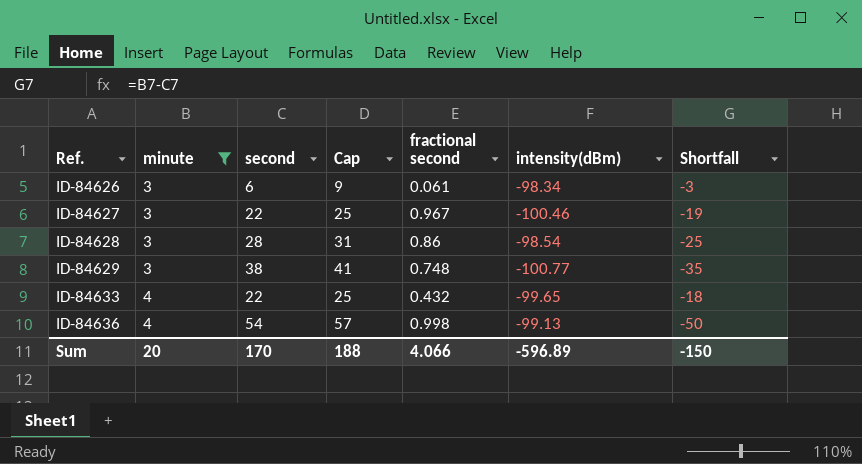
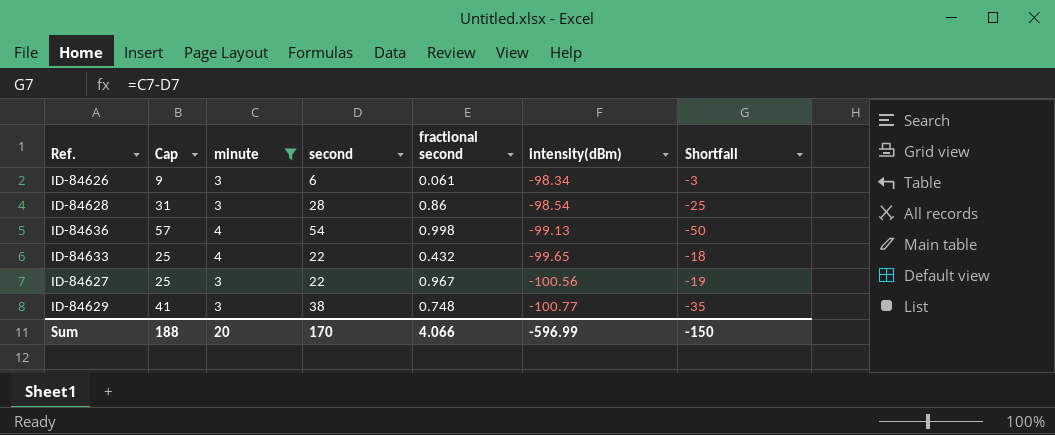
row order: Ref. ascending -> intensity(dBm) descending
column Cap | position: 4 -> 2
ID-84627 | intensity(dBm): -100.46 -> -100.56
Sum | intensity(dBm): -596.89 -> -596.99

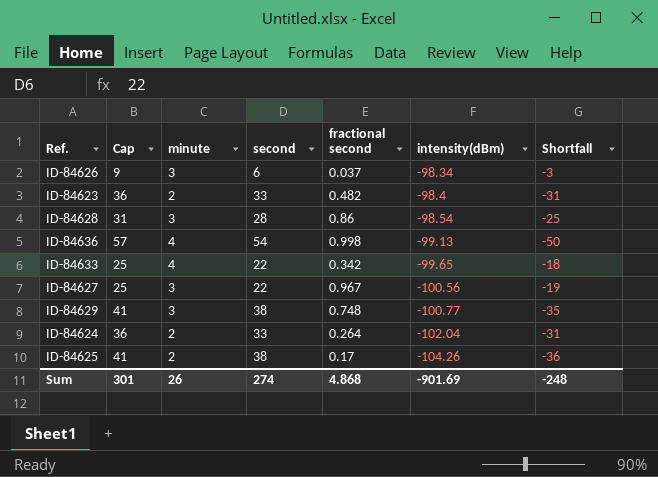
filter: minute != 2 -> none
ID-84626 | fractional second: 0.061 -> 0.037
ID-84633 | fractional second: 0.432 -> 0.342
Sum | Cap: 188 -> 301
Sum | minute: 20 -> 26
Sum | second: 170 -> 274
Sum | fractional second: 4.066 -> 4.868
Sum | intensity(dBm): -596.99 -> -901.69
Sum | Shortfall: -150 -> -248

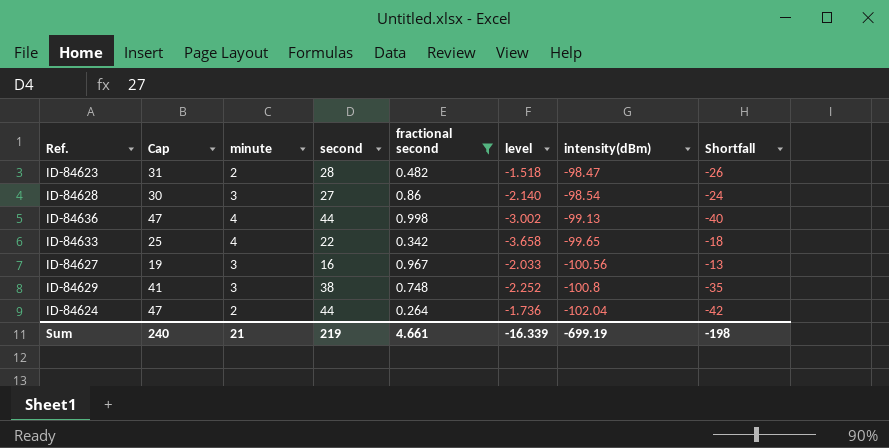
filter: none -> fractional second >= 0.264
column level | formula: none -> [fractional second] - [minute]
ID-84623 | Cap: 36 -> 31
ID-84623 | second: 33 -> 28
ID-84623 | intensity(dBm): -98.4 -> -98.47
ID-84623 | Shortfall: -31 -> -26
ID-84628 | Cap: 31 -> 30
ID-84628 | second: 28 -> 27
ID-84628 | Shortfall: -25 -> -24
ID-84636 | Cap: 57 -> 47
ID-84636 | second: 54 -> 44
ID-84636 | Shortfall: -50 -> -40
ID-84627 | Cap: 25 -> 19
ID-84627 | second: 22 -> 16
ID-84627 | Shortfall: -19 -> -13
ID-84629 | intensity(dBm): -100.77 -> -100.8
ID-84624 | Cap: 36 -> 47
ID-84624 | second: 33 -> 44
ID-84624 | Shortfall: -31 -> -42
Sum | Cap: 301 -> 240
Sum | minute: 26 -> 21
Sum | second: 274 -> 219
Sum | fractional second: 4.868 -> 4.661
Sum | intensity(dBm): -901.69 -> -699.19
Sum | Shortfall: -248 -> -198

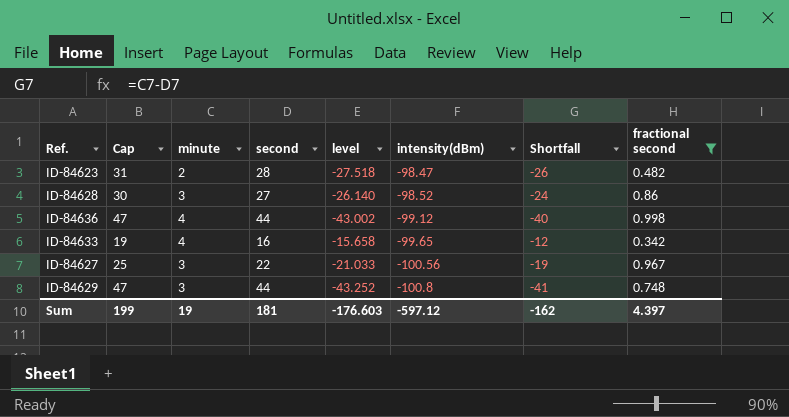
column level | formula: [fractional second] - [minute] -> [fractional second] - [second]
column fractional second | position: 5 -> 8
row ID-84624: 47 | 2 | 44 | 0.264 | -1.736 | -102.04 | -42 -> none
ID-84628 | intensity(dBm): -98.54 -> -98.52
ID-84636 | intensity(dBm): -99.13 -> -99.12
ID-84633 | Cap: 25 -> 19
ID-84633 | second: 22 -> 16
ID-84633 | Shortfall: -18 -> -12
ID-84627 | Cap: 19 -> 25
ID-84627 | second: 16 -> 22
ID-84627 | Shortfall: -13 -> -19
ID-84629 | Cap: 41 -> 47
ID-84629 | second: 38 -> 44
ID-84629 | Shortfall: -35 -> -41
Sum | Cap: 240 -> 199
Sum | minute: 21 -> 19
Sum | second: 219 -> 181
Sum | level: -16.339 -> -176.603
Sum | intensity(dBm): -699.19 -> -597.12
Sum | Shortfall: -198 -> -162
Sum | fractional second: 4.661 -> 4.397

